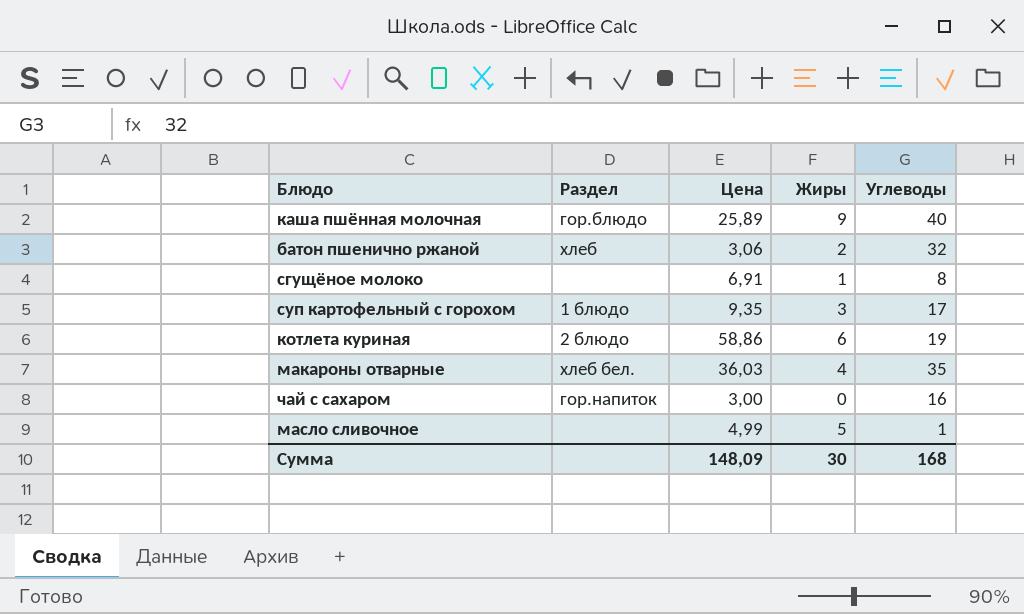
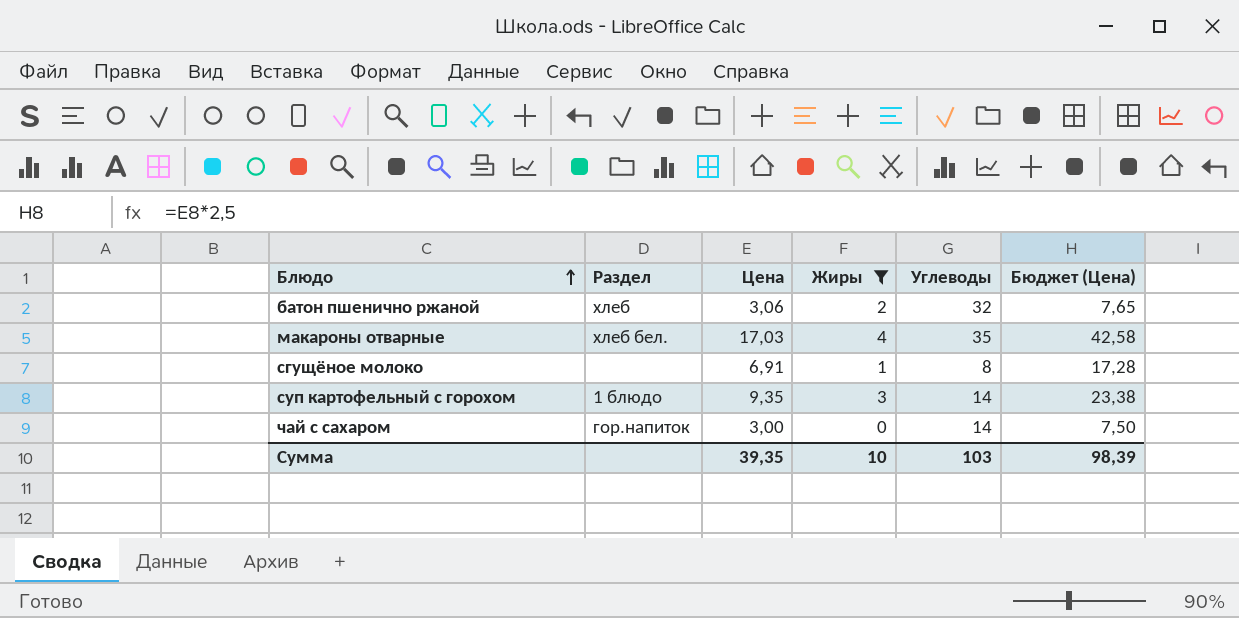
filter: none -> Жиры <= 4
row order: none -> Блюдо ascending
column Бюджет (Цена) | formula: none -> [Цена] * 2,5
макароны отварные | Цена: 36,03 -> 17,03
суп картофельный с горохом | Углеводы: 17 -> 14
чай с сахаром | Углеводы: 16 -> 14
Сумма | Цена: 148,09 -> 39,35
Сумма | Жиры: 30 -> 10
Сумма | Углеводы: 168 -> 103

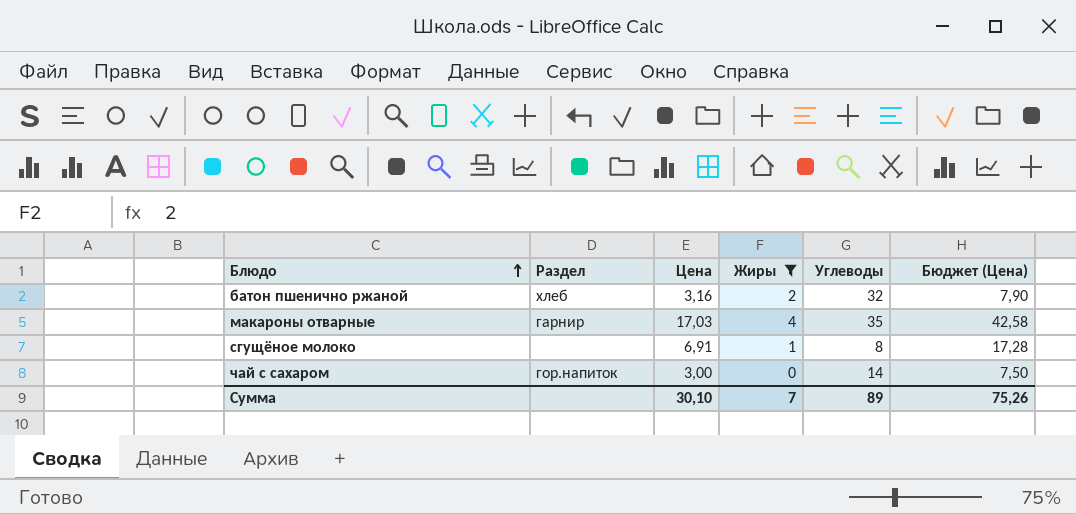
row суп картофельный с горохом: 1 блюдо | 9,35 | 3 | 14 | 23,38 -> none
батон пшенично ржаной | Цена: 3,06 -> 3,16
батон пшенично ржаной | Бюджет (Цена): 7,65 -> 7,90
макароны отварные | Раздел: хлеб бел. -> гарнир
Сумма | Цена: 39,35 -> 30,10
Сумма | Жиры: 10 -> 7
Сумма | Углеводы: 103 -> 89
Сумма | Бюджет (Цена): 98,39 -> 75,26

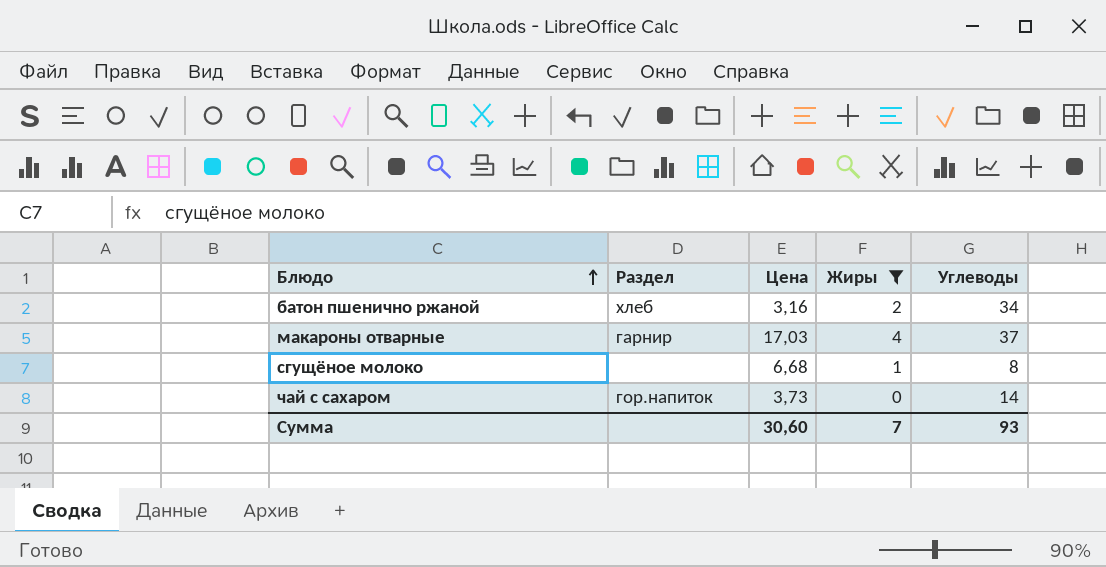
column Бюджет (Цена) | formula: [Цена] * 2,5 -> none
батон пшенично ржаной | Углеводы: 32 -> 34
макароны отварные | Углеводы: 35 -> 37
сгущёное молоко | Цена: 6,91 -> 6,68
чай с сахаром | Цена: 3,00 -> 3,73
Сумма | Цена: 30,10 -> 30,60
Сумма | Углеводы: 89 -> 93

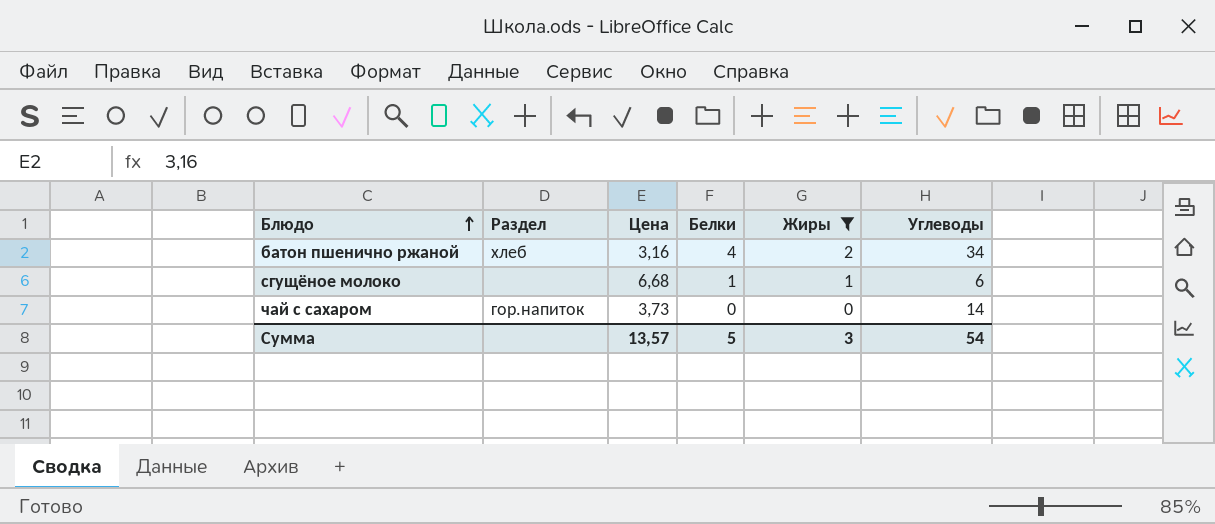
column Белки | position: none -> 4
row макароны отварные: гарнир | 17,03 | 4 | 37 -> none
сгущёное молоко | Углеводы: 8 -> 6
Сумма | Цена: 30,60 -> 13,57
Сумма | Жиры: 7 -> 3
Сумма | Углеводы: 93 -> 54

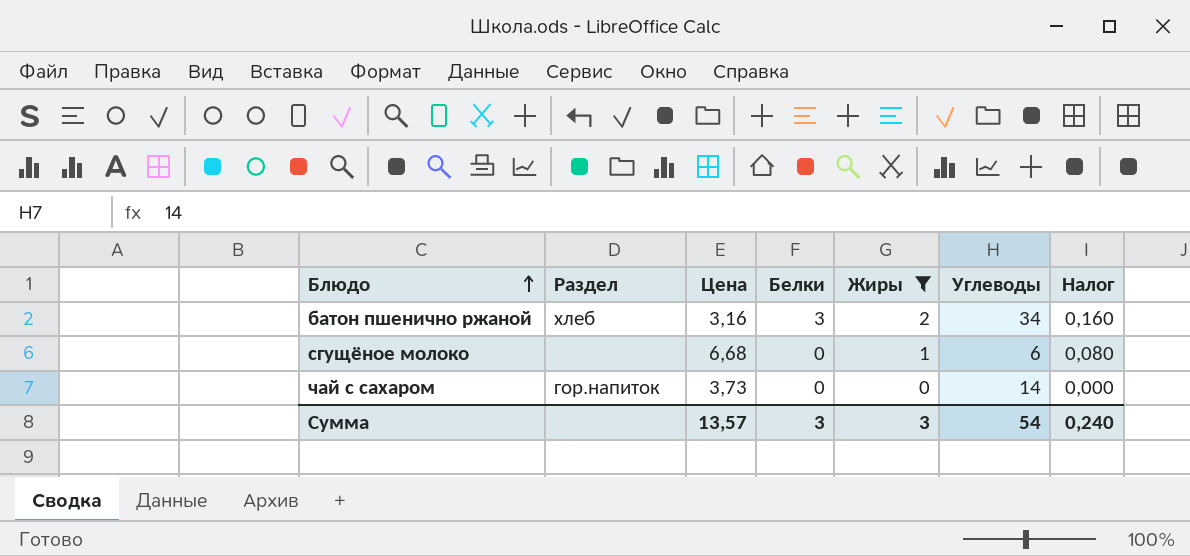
column Налог | formula: none -> [Жиры] * 0,08
батон пшенично ржаной | Белки: 4 -> 3
сгущёное молоко | Белки: 1 -> 0
Сумма | Белки: 5 -> 3

